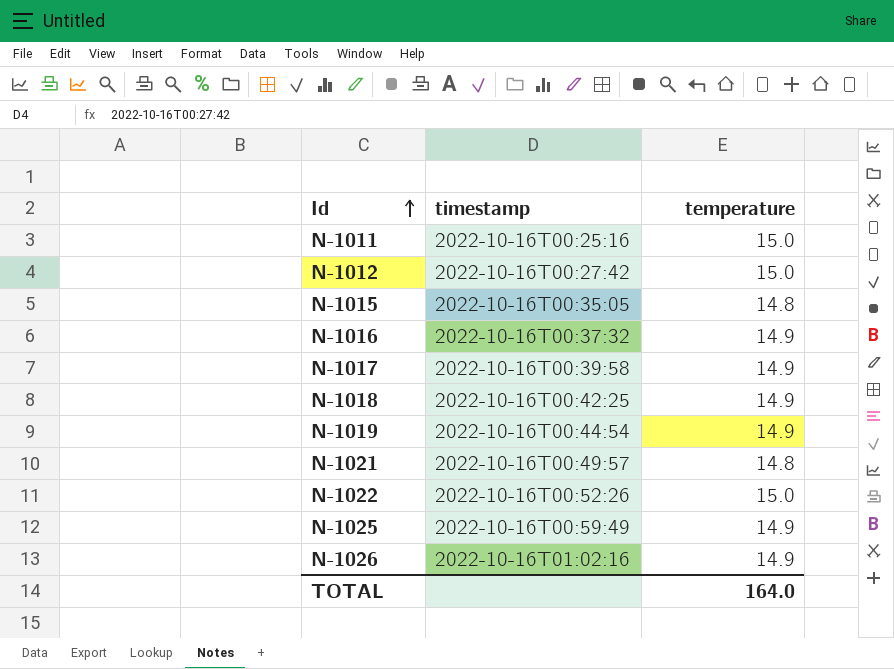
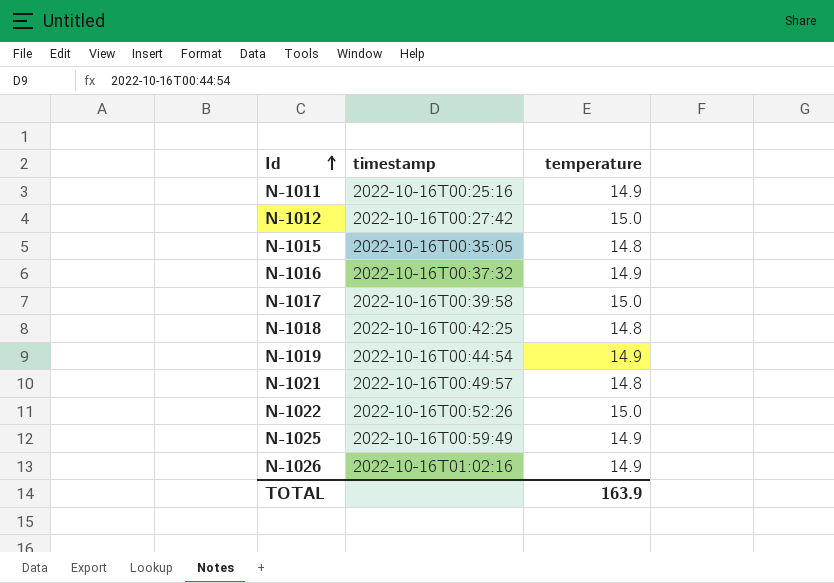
N-1011 | temperature: 15.0 -> 14.9
N-1017 | temperature: 14.9 -> 15.0
N-1018 | temperature: 14.9 -> 14.8
TOTAL | temperature: 164.0 -> 163.9

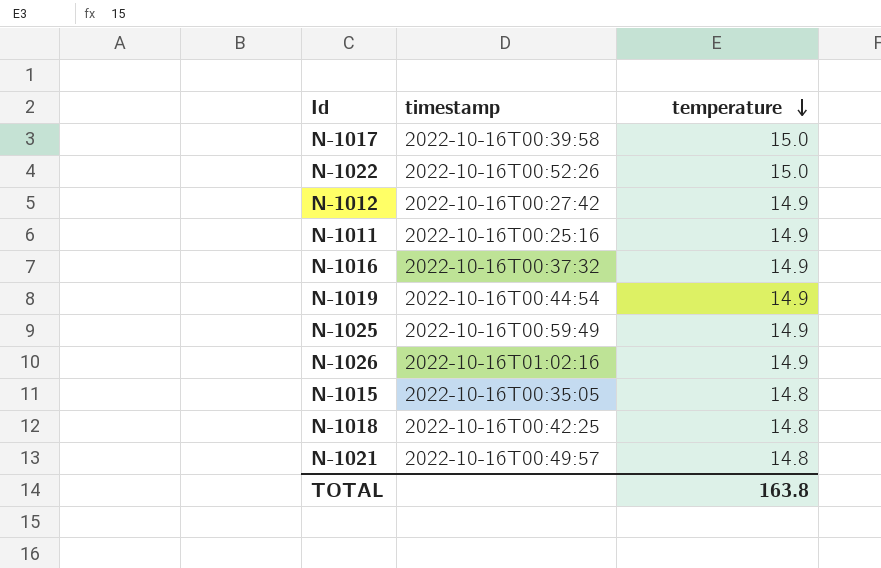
row order: Id ascending -> temperature descending
N-1012 | temperature: 15.0 -> 14.9
TOTAL | temperature: 163.9 -> 163.8

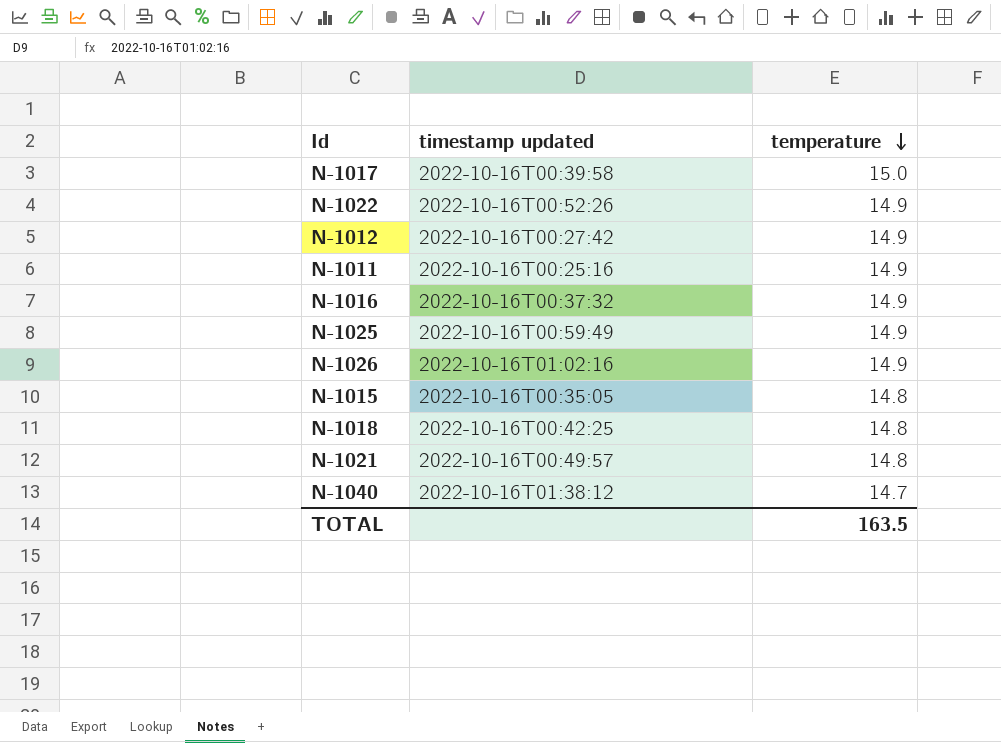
column name: timestamp -> timestamp updated
row N-1019: 2022-10-16T00:44:54 | 14.9 -> none
N-1022 | temperature: 15.0 -> 14.9
row N-1040: none -> 2022-10-16T01:38:12 | 14.7
TOTAL | temperature: 163.8 -> 163.5

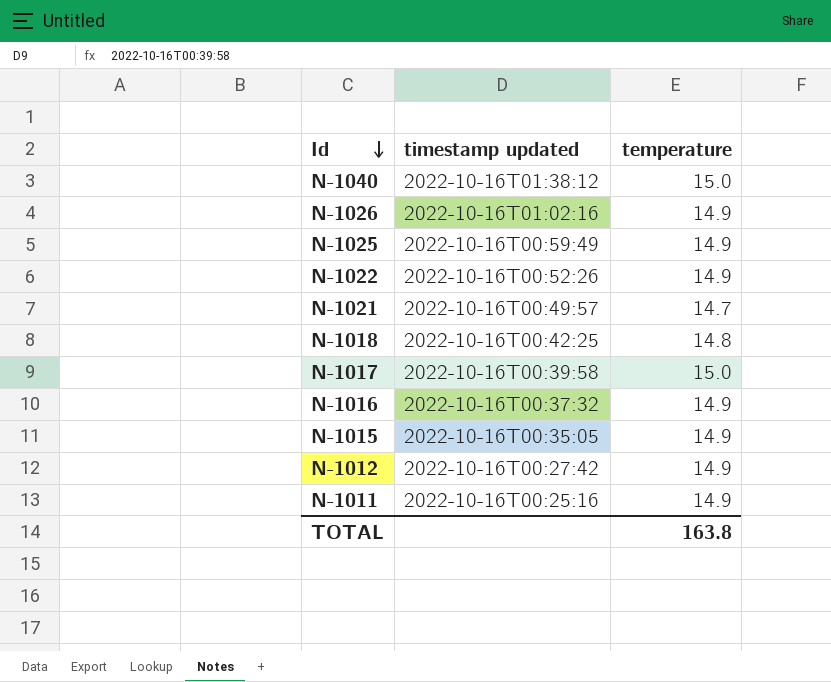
row order: temperature descending -> Id descending
N-1040 | temperature: 14.7 -> 15.0
N-1021 | temperature: 14.8 -> 14.7
N-1015 | temperature: 14.8 -> 14.9
TOTAL | temperature: 163.5 -> 163.8

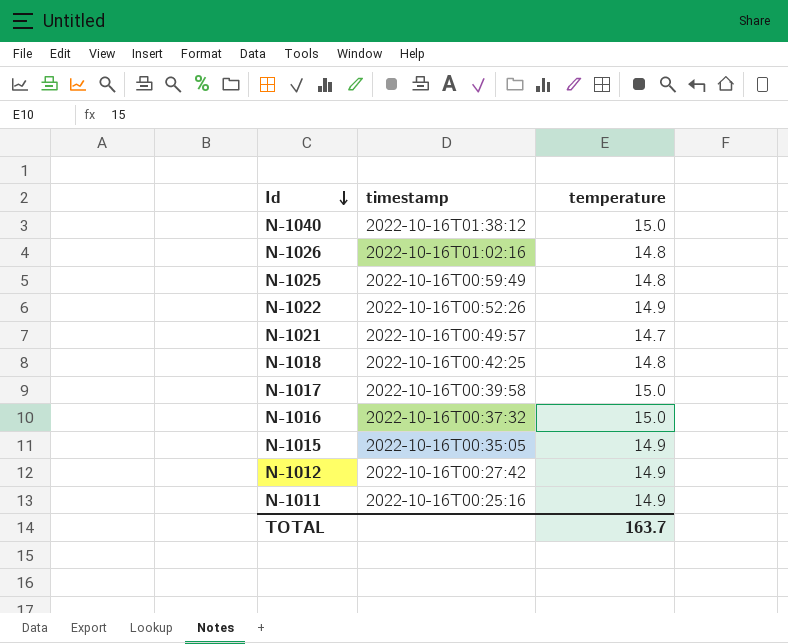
column name: timestamp updated -> timestamp
N-1026 | temperature: 14.9 -> 14.8
N-1025 | temperature: 14.9 -> 14.8
N-1016 | temperature: 14.9 -> 15.0
TOTAL | temperature: 163.8 -> 163.7

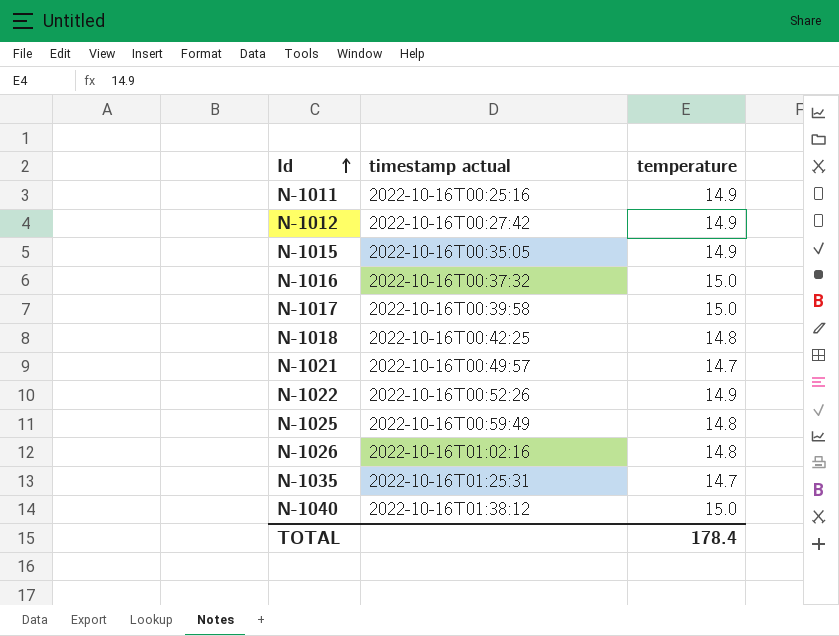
row order: Id descending -> Id ascending
column name: timestamp -> timestamp actual
row N-1035: none -> 2022-10-16T01:25:31 | 14.7
TOTAL | temperature: 163.7 -> 178.4

